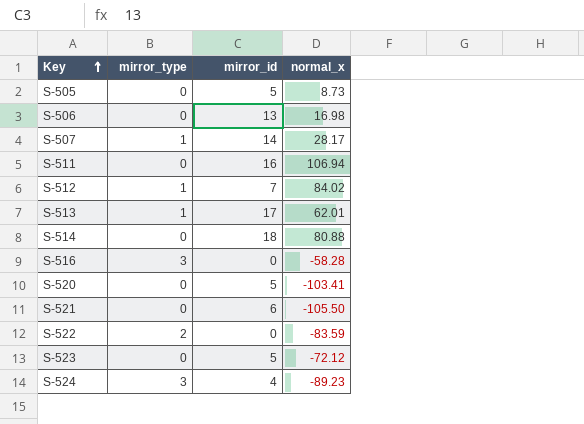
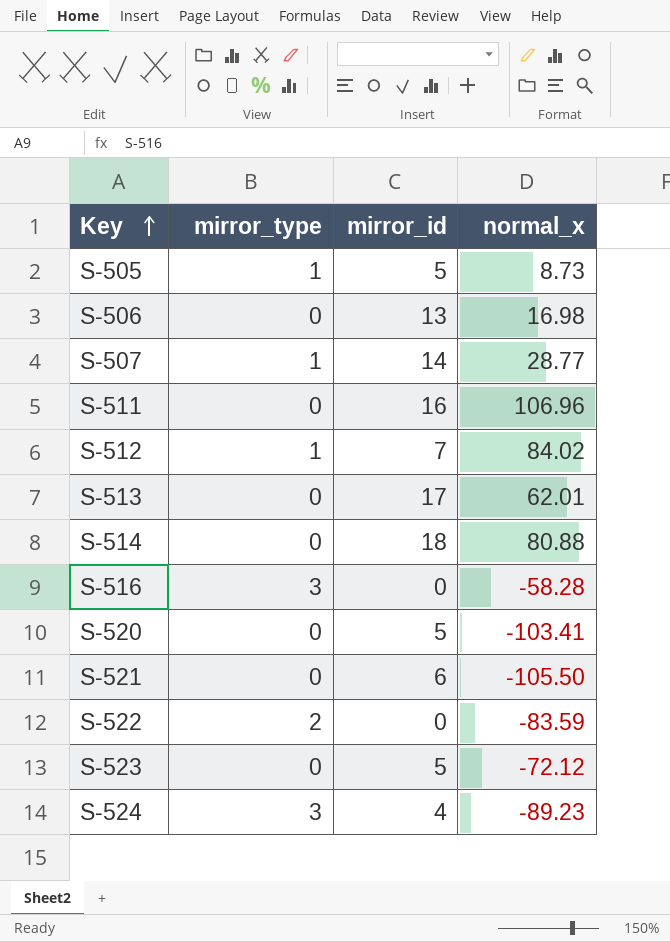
S-505 | mirror_type: 0 -> 1
S-507 | normal_x: 28.17 -> 28.77
S-511 | normal_x: 106.94 -> 106.96
S-513 | mirror_type: 1 -> 0

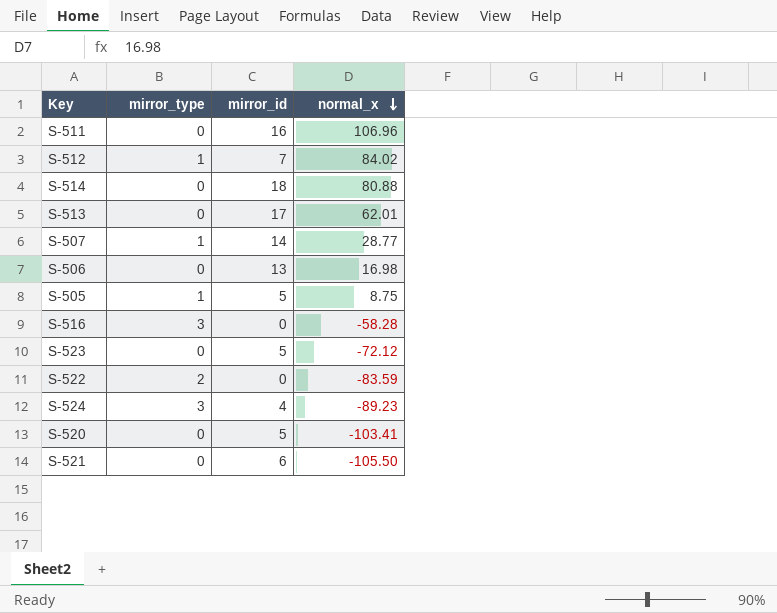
row order: Key ascending -> normal_x descending
S-505 | normal_x: 8.73 -> 8.75

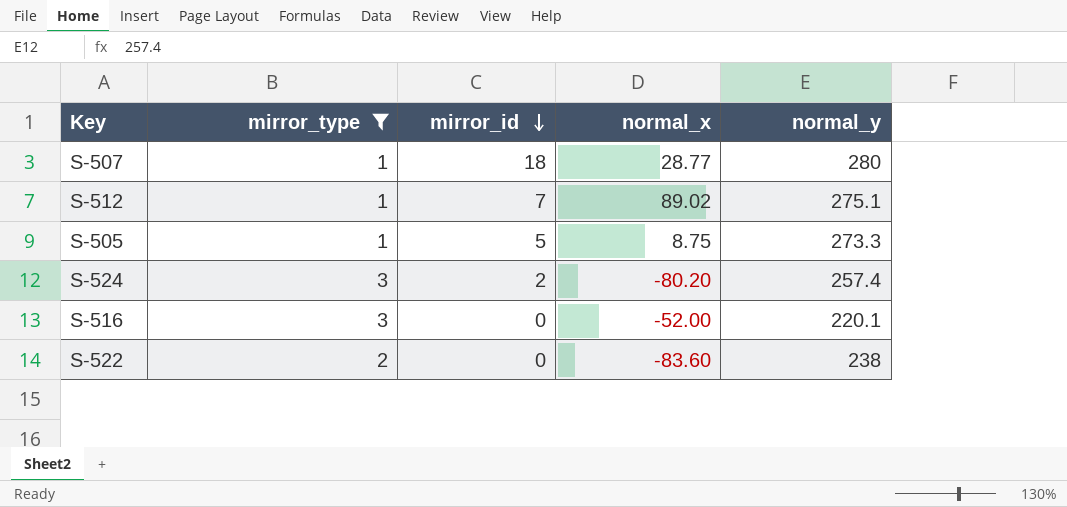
filter: none -> mirror_type != 0
row order: normal_x descending -> mirror_id descending
column normal_y | position: none -> 5
S-507 | mirror_id: 14 -> 18
S-512 | normal_x: 84.02 -> 89.02
S-524 | mirror_id: 4 -> 2
S-524 | normal_x: -89.23 -> -80.20
S-516 | normal_x: -58.28 -> -52.00
S-522 | normal_x: -83.59 -> -83.60

